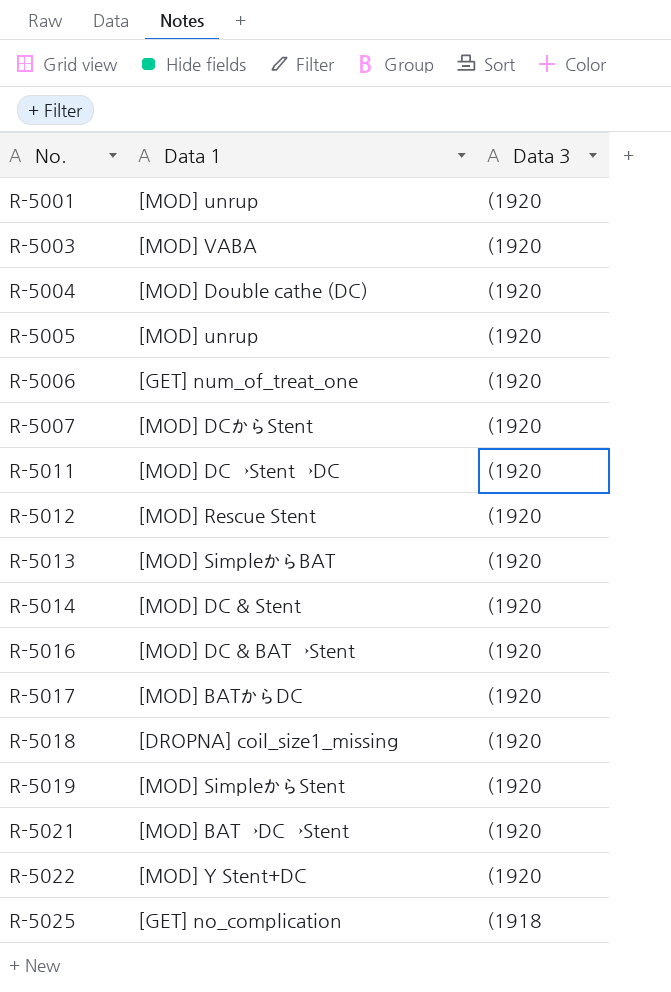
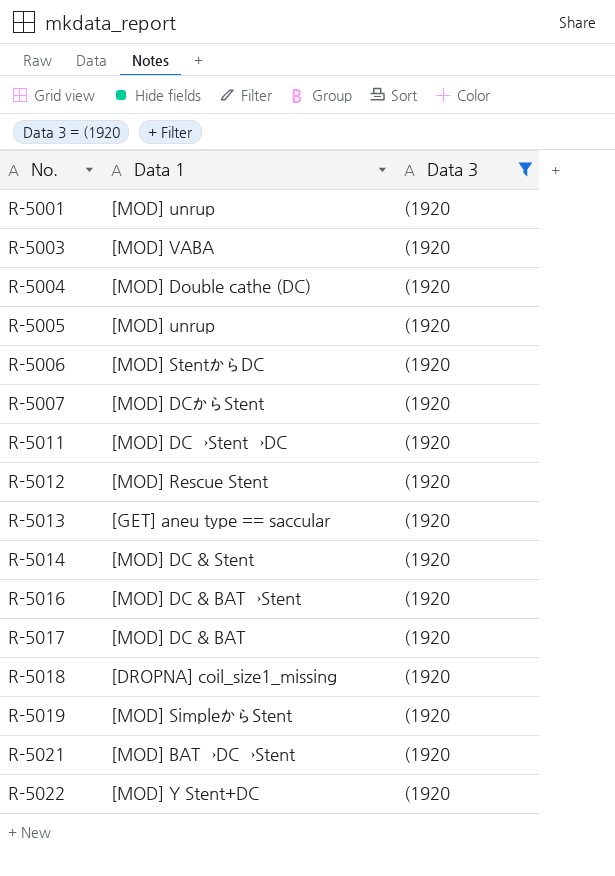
filter: none -> Data 3 = (1920
R-5006 | Data 1: [GET] num_of_treat_one -> [MOD] StentからDC
R-5013 | Data 1: [MOD] SimpleからBAT -> [GET] aneu type == saccular
R-5017 | Data 1: [MOD] BATからDC -> [MOD] DC & BAT

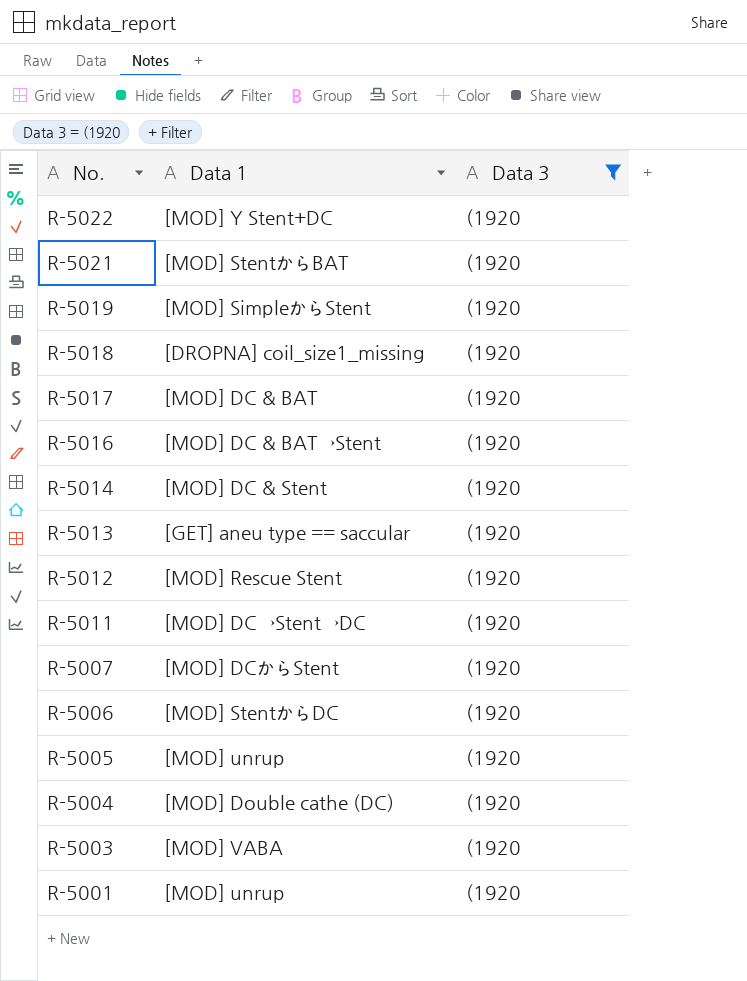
row order: No. ascending -> No. descending
R-5021 | Data 1: [MOD] BAT→DC→Stent -> [MOD] StentからBAT

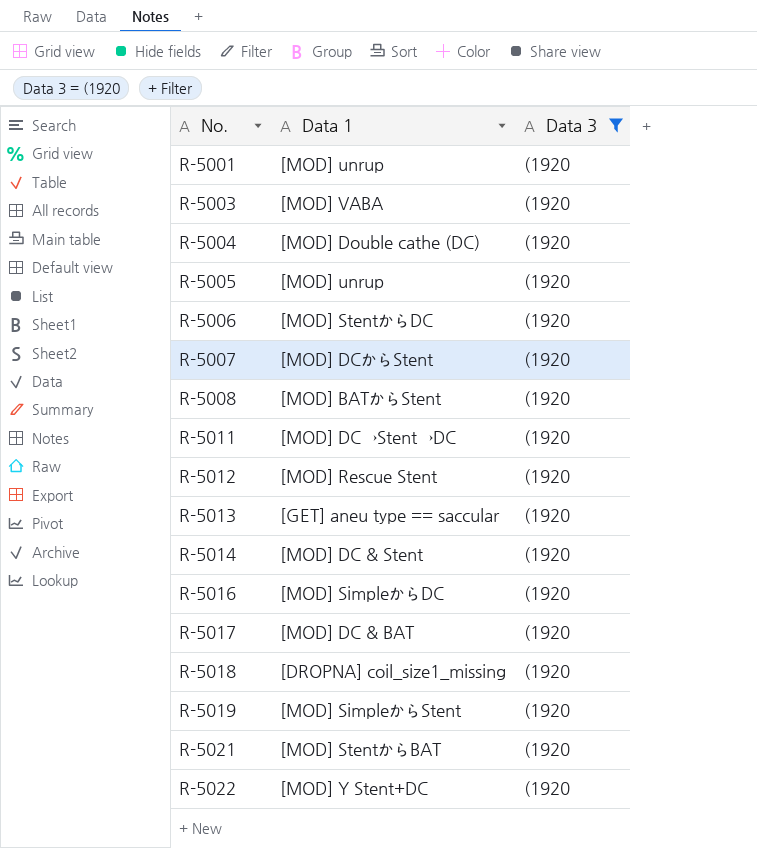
row order: No. descending -> No. ascending
row R-5008: none -> [MOD] BATからStent | (1920
R-5016 | Data 1: [MOD] DC & BAT→Stent -> [MOD] SimpleからDC

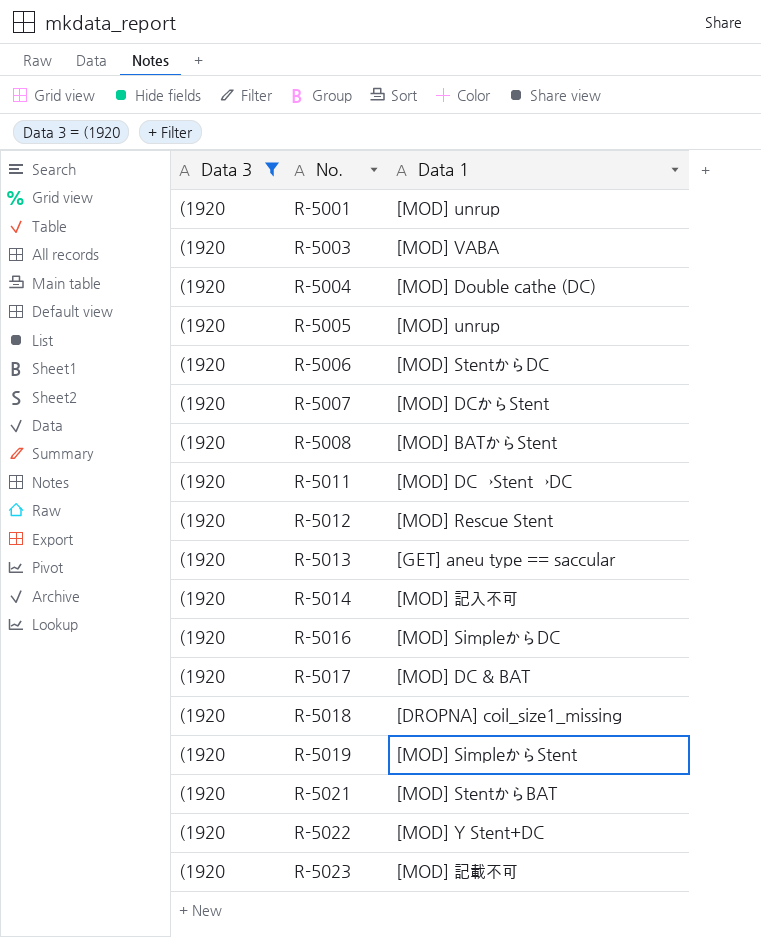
column Data 3 | position: 3 -> 1
R-5014 | Data 1: [MOD] DC & Stent -> [MOD] 記入不可
row R-5023: none -> (1920 | [MOD] 記載不可

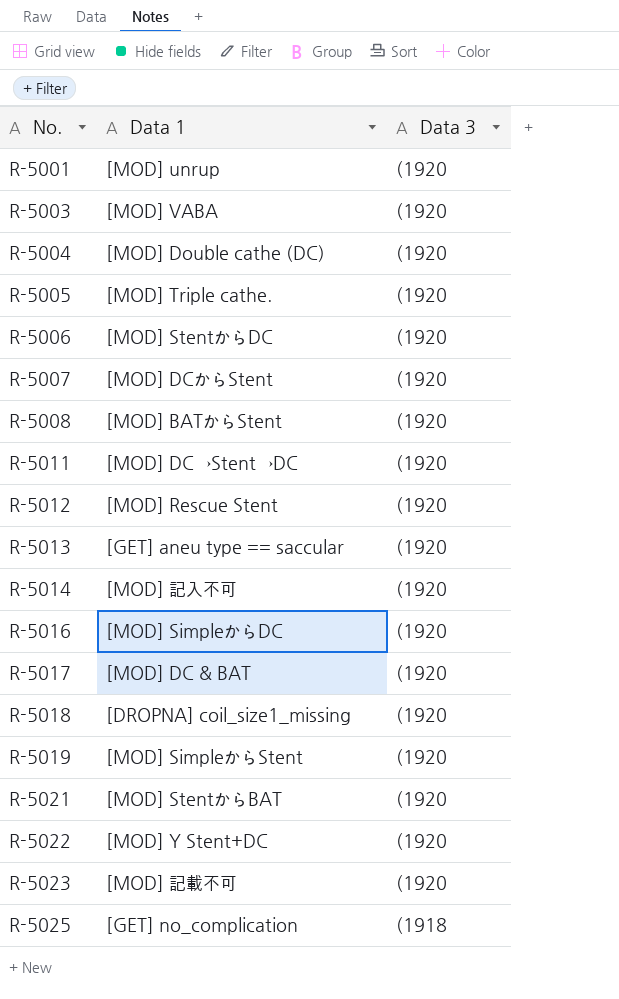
filter: Data 3 = (1920 -> none
column Data 3 | position: 1 -> 3
R-5005 | Data 1: [MOD] unrup -> [MOD] Triple cathe.

